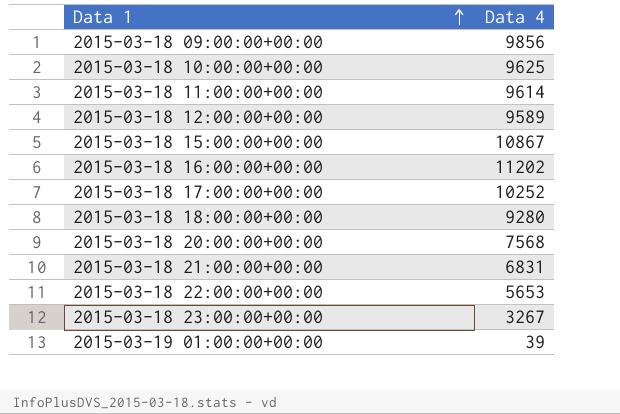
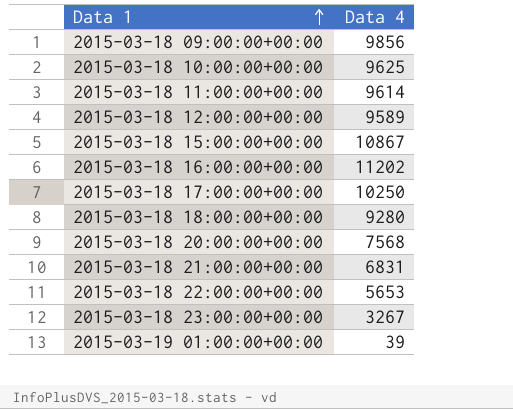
2015-03-18 17:00:00+00:00 | Data 4: 10252 -> 10250

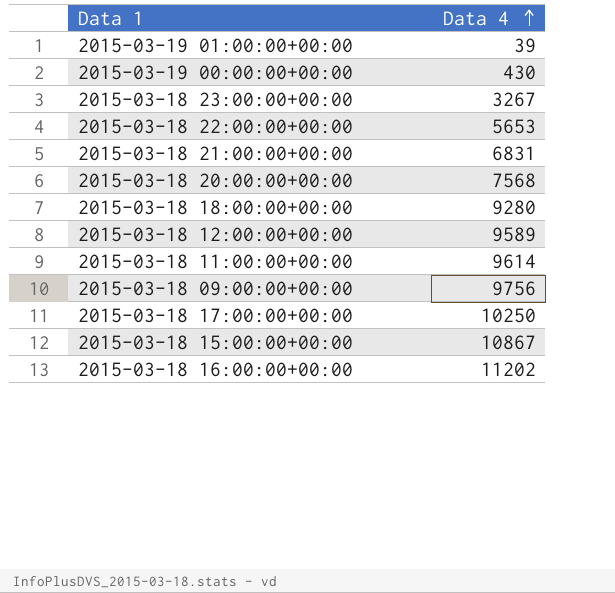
row order: Data 1 ascending -> Data 4 ascending
row 2015-03-18 10:00:00+00:00: 9625 -> none
row 2015-03-19 00:00:00+00:00: none -> 430
2015-03-18 09:00:00+00:00 | Data 4: 9856 -> 9756

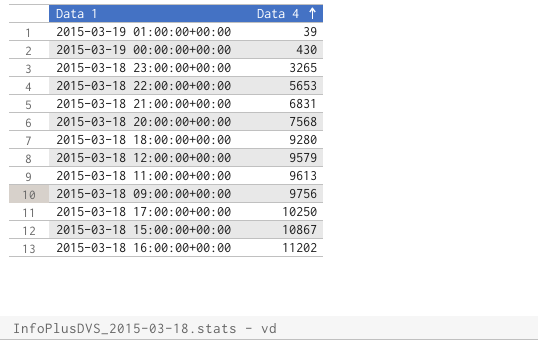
2015-03-18 23:00:00+00:00 | Data 4: 3267 -> 3265
2015-03-18 12:00:00+00:00 | Data 4: 9589 -> 9579
2015-03-18 11:00:00+00:00 | Data 4: 9614 -> 9613

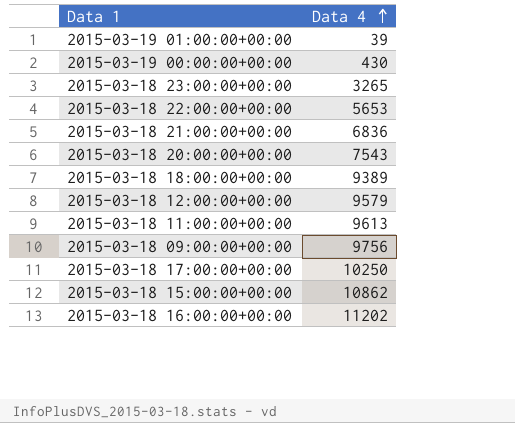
2015-03-18 21:00:00+00:00 | Data 4: 6831 -> 6836
2015-03-18 20:00:00+00:00 | Data 4: 7568 -> 7543
2015-03-18 18:00:00+00:00 | Data 4: 9280 -> 9389
2015-03-18 15:00:00+00:00 | Data 4: 10867 -> 10862

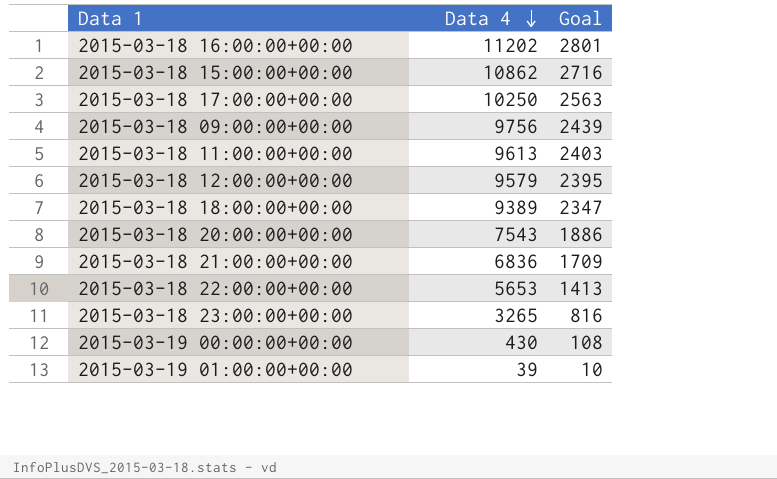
row order: Data 4 ascending -> Data 4 descending
column Goal | formula: none -> [Data 4] * 0.25

